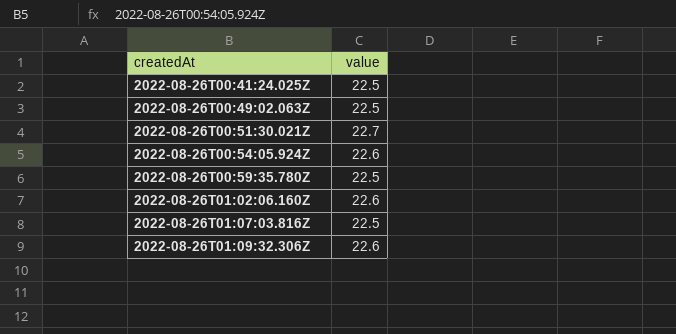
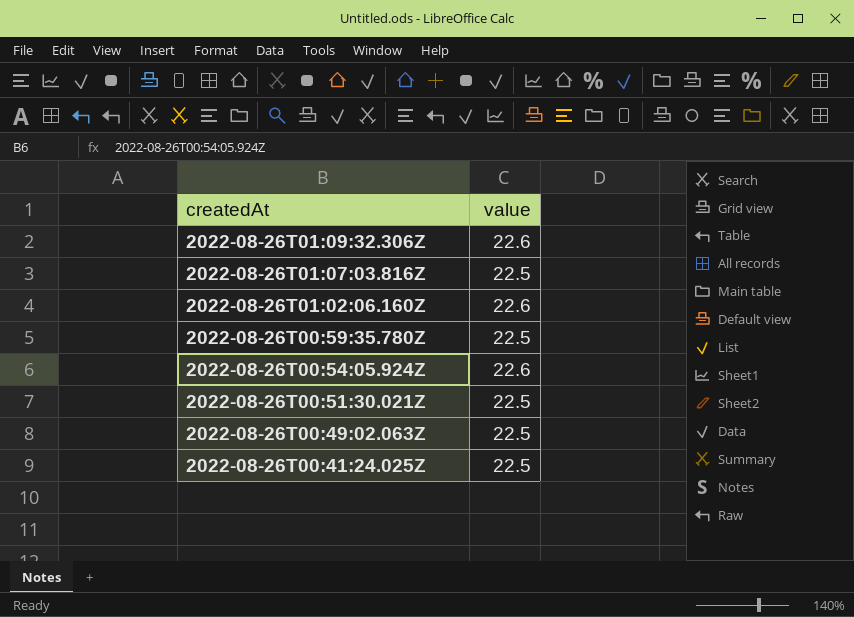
row order: createdAt ascending -> createdAt descending
2022-08-26T00:51:30.021Z | value: 22.7 -> 22.5

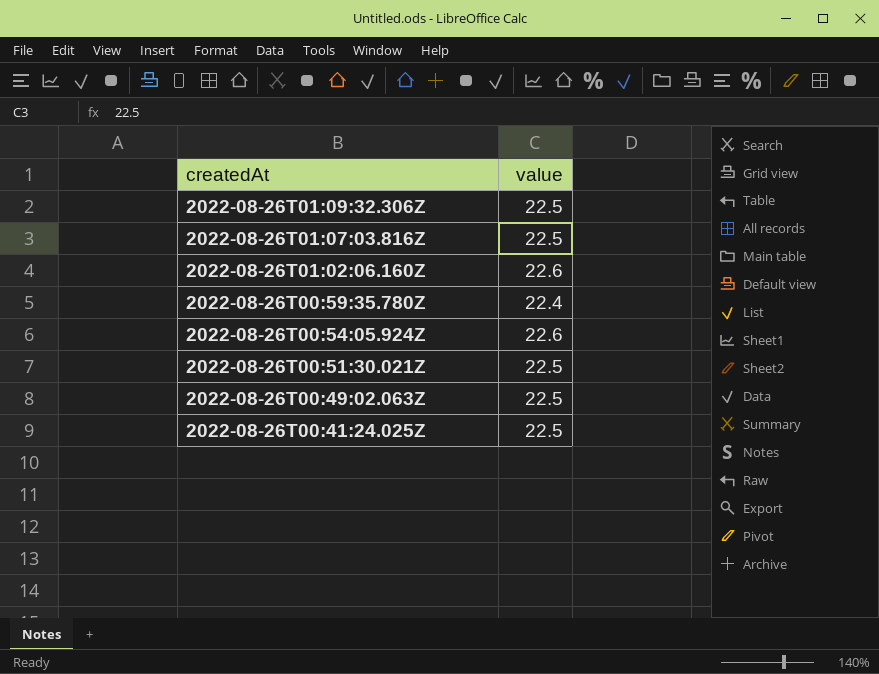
2022-08-26T01:09:32.306Z | value: 22.6 -> 22.5
2022-08-26T00:59:35.780Z | value: 22.5 -> 22.4

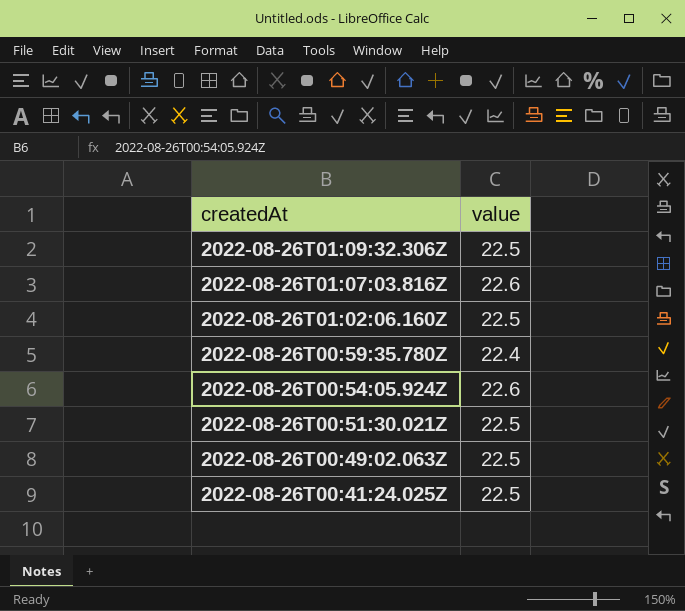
2022-08-26T01:07:03.816Z | value: 22.5 -> 22.6
2022-08-26T01:02:06.160Z | value: 22.6 -> 22.5

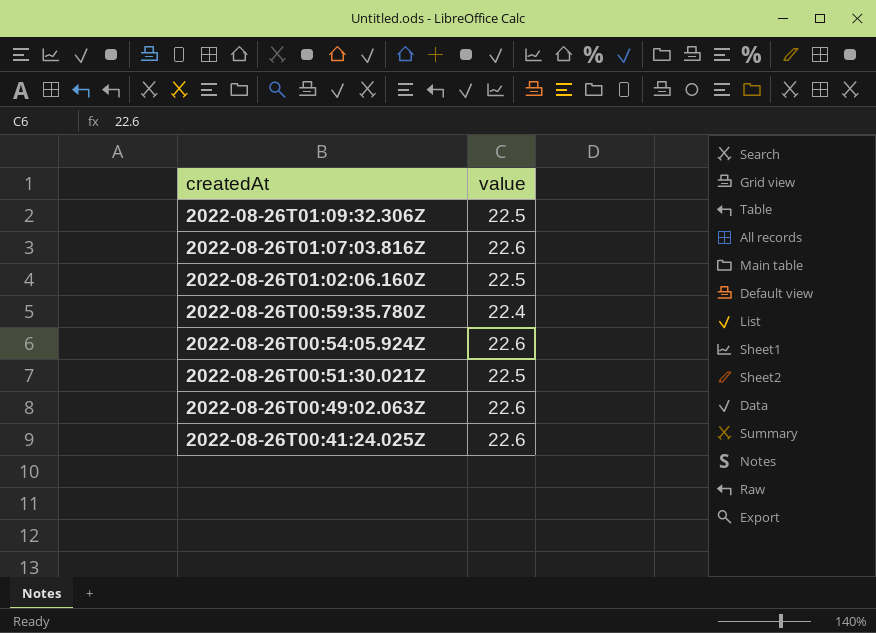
2022-08-26T00:49:02.063Z | value: 22.5 -> 22.6
2022-08-26T00:41:24.025Z | value: 22.5 -> 22.6

